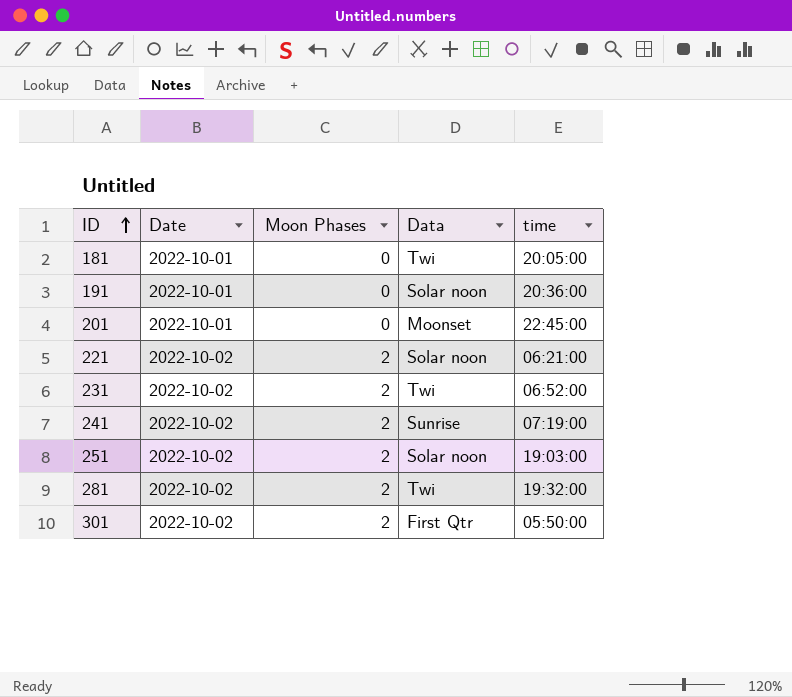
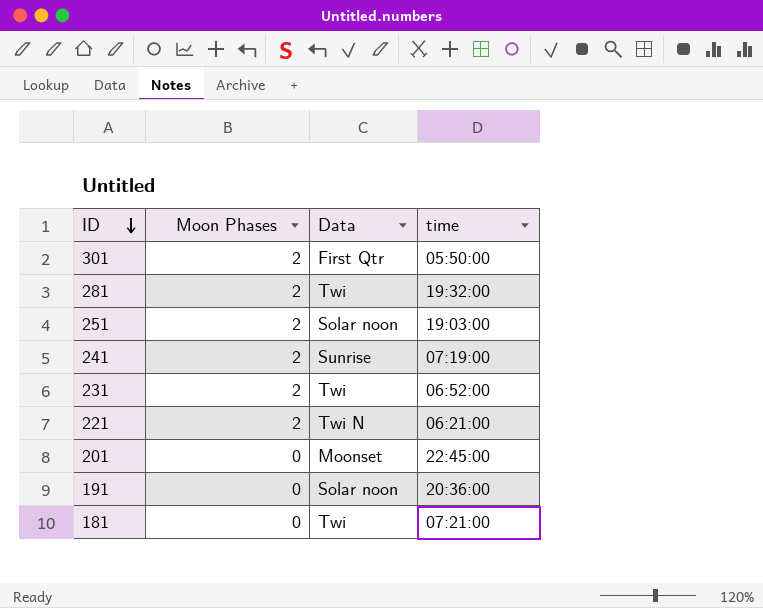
row order: ID ascending -> ID descending
column Date | position: 2 -> none
221 | Data: Solar noon -> Twi N
181 | time: 20:05:00 -> 07:21:00

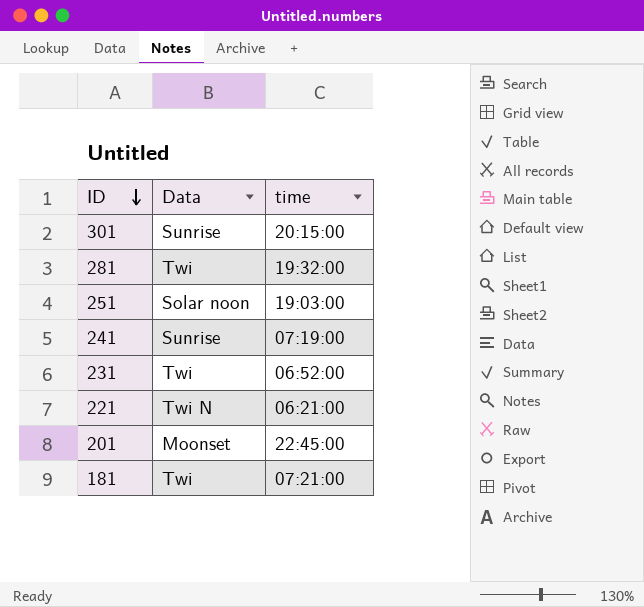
column Moon Phases | position: 2 -> none
row 191: 0 | Solar noon | 20:36:00 -> none
301 | Data: First Qtr -> Sunrise
301 | time: 05:50:00 -> 20:15:00

